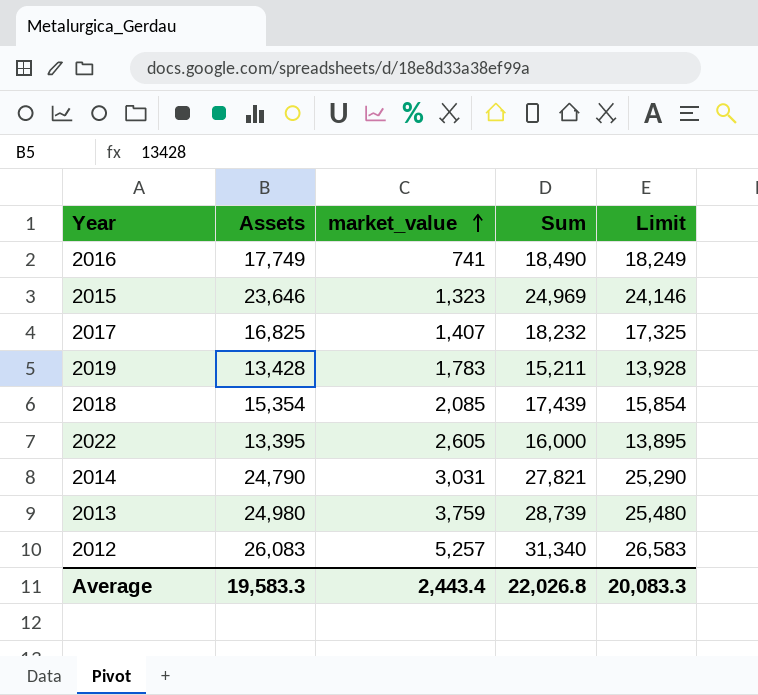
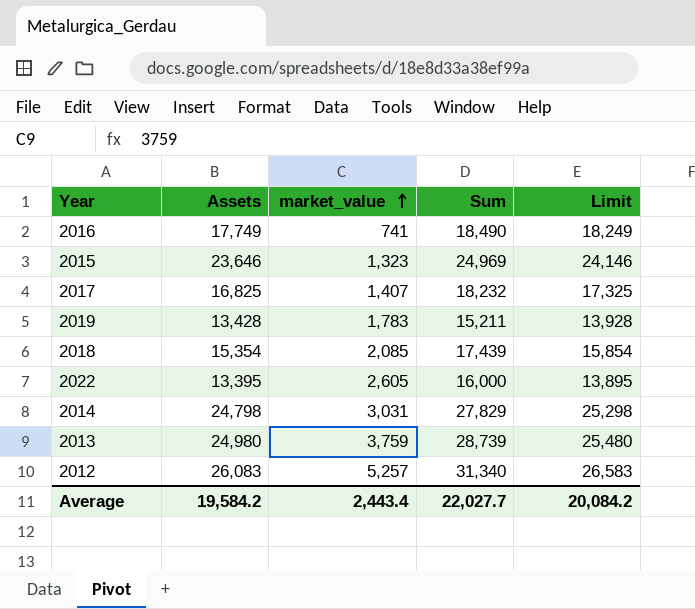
2014 | Assets: 24,790 -> 24,798
2014 | Sum: 27,821 -> 27,829
2014 | Limit: 25,290 -> 25,298
Average | Assets: 19,583.3 -> 19,584.2
Average | Sum: 22,026.8 -> 22,027.7
Average | Limit: 20,083.3 -> 20,084.2

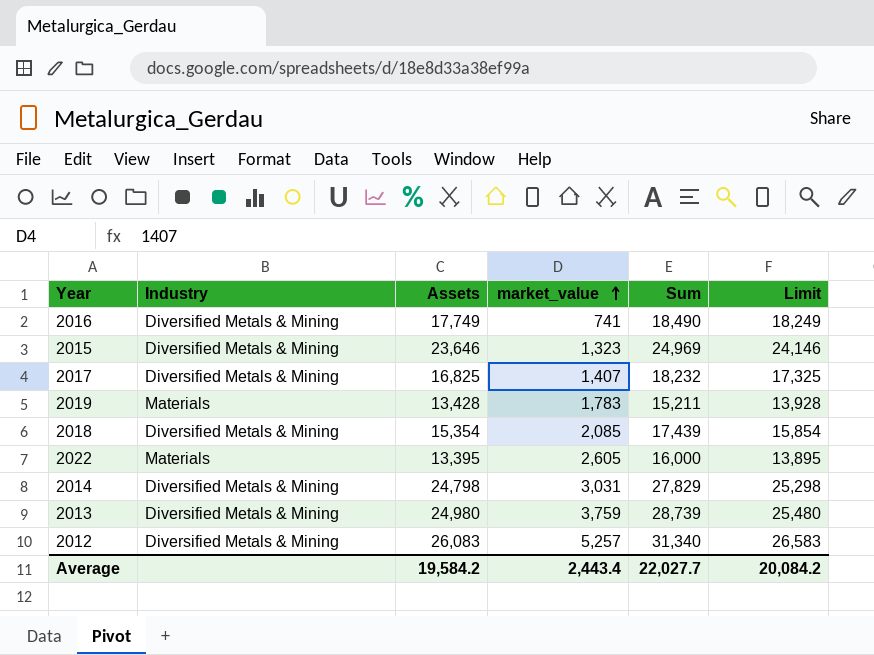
column Industry | position: none -> 2

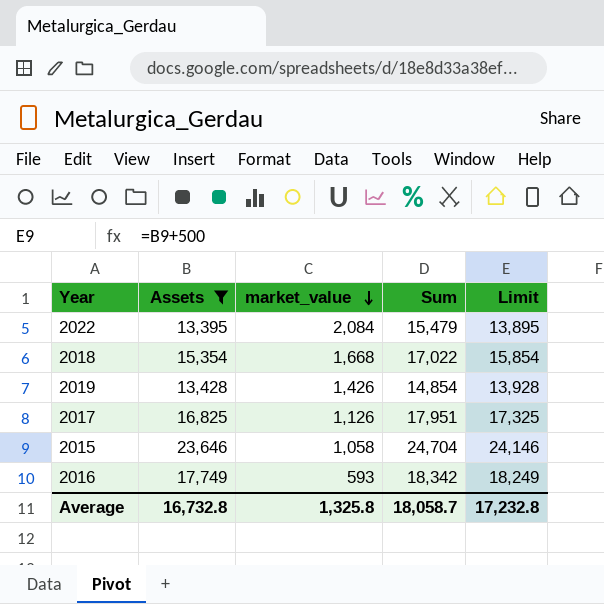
filter: none -> Assets <= 23,646
row order: market_value ascending -> market_value descending
column Industry | position: 2 -> none
2022 | market_value: 2,605 -> 2,084
2022 | Sum: 16,000 -> 15,479
2018 | market_value: 2,085 -> 1,668
2018 | Sum: 17,439 -> 17,022
2019 | market_value: 1,783 -> 1,426
2019 | Sum: 15,211 -> 14,854
2017 | market_value: 1,407 -> 1,126
2017 | Sum: 18,232 -> 17,951
2015 | market_value: 1,323 -> 1,058
2015 | Sum: 24,969 -> 24,704
2016 | market_value: 741 -> 593
2016 | Sum: 18,490 -> 18,342
Average | Assets: 19,584.2 -> 16,732.8
Average | market_value: 2,443.4 -> 1,325.8
Average | Sum: 22,027.7 -> 18,058.7
Average | Limit: 20,084.2 -> 17,232.8

